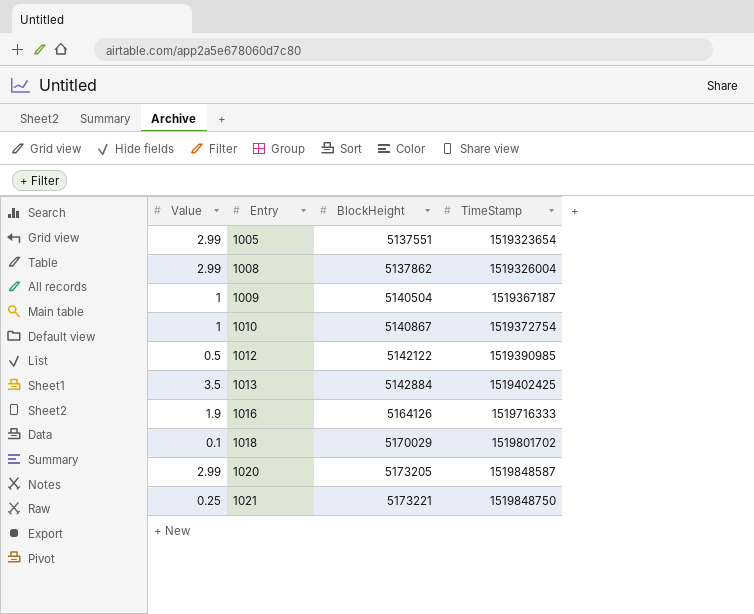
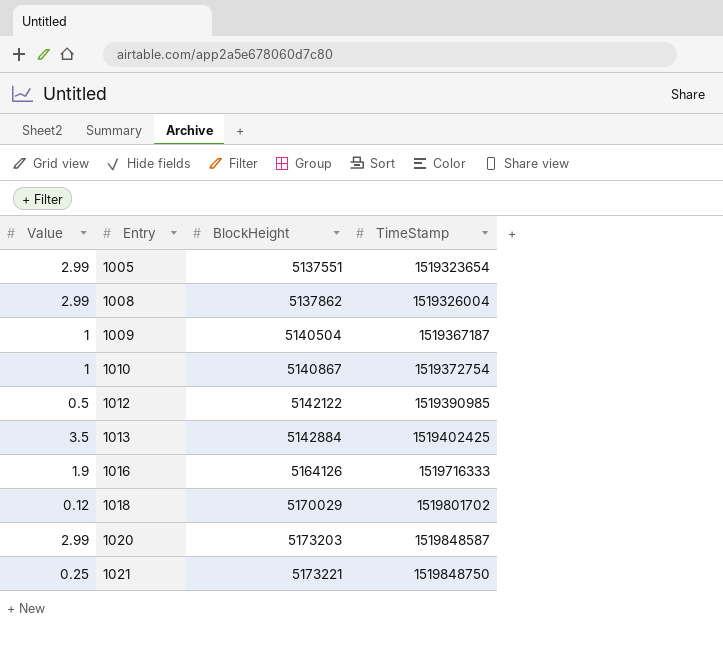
1018 | Value: 0.1 -> 0.12
1020 | BlockHeight: 5173205 -> 5173203

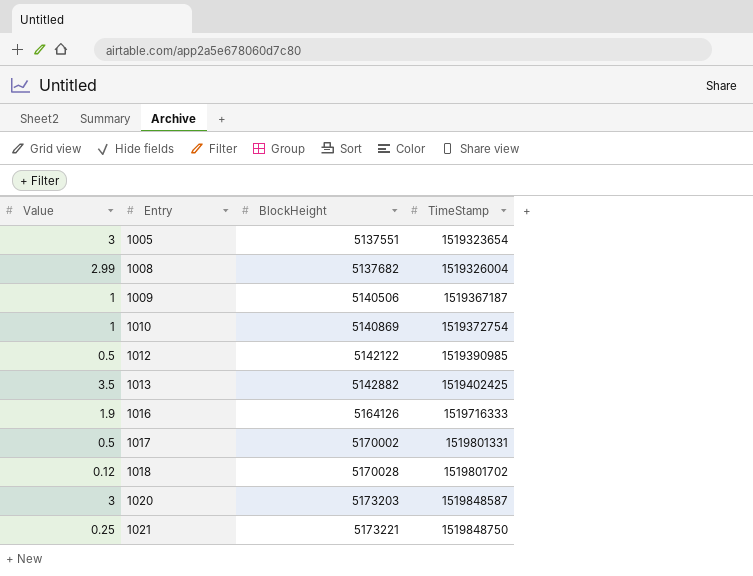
1005 | Value: 2.99 -> 3
1008 | BlockHeight: 5137862 -> 5137682
1009 | BlockHeight: 5140504 -> 5140506
1010 | BlockHeight: 5140867 -> 5140869
1013 | BlockHeight: 5142884 -> 5142882
row 1017: none -> 0.5 | 5170002 | 1519801331
1018 | BlockHeight: 5170029 -> 5170028
1020 | Value: 2.99 -> 3

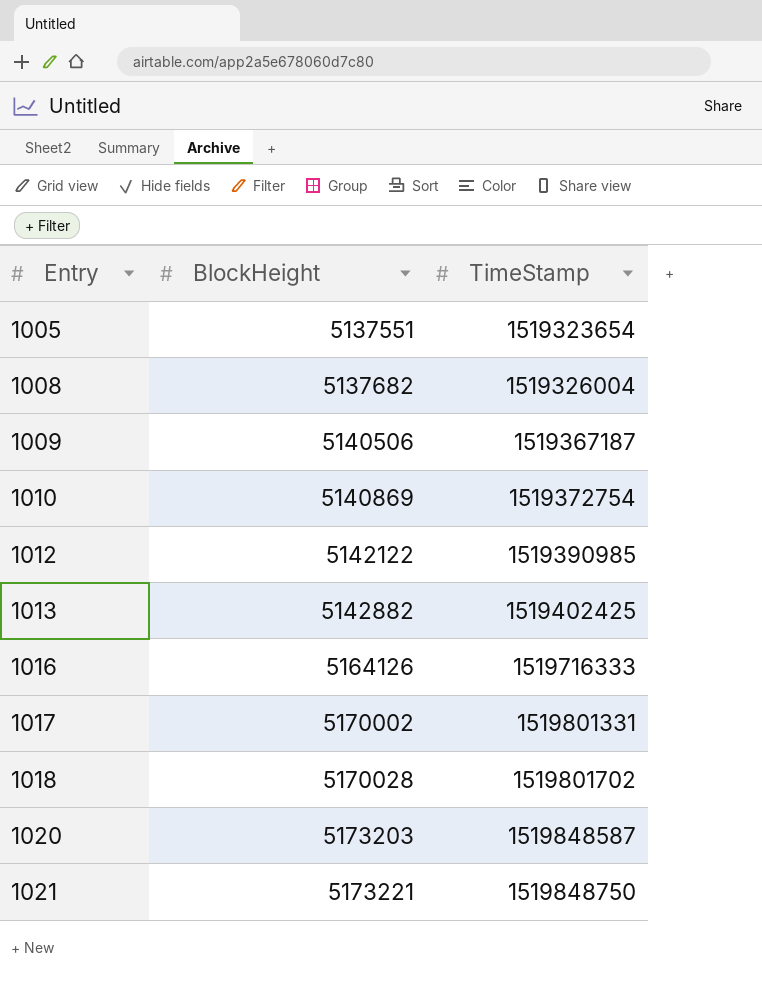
column Value | position: 1 -> none

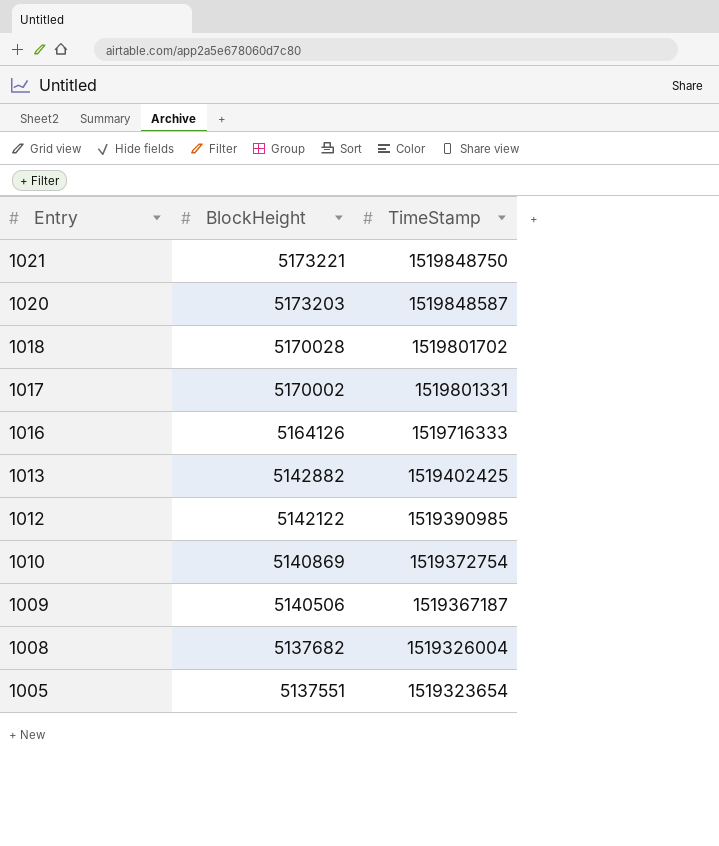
row order: Entry ascending -> Entry descending

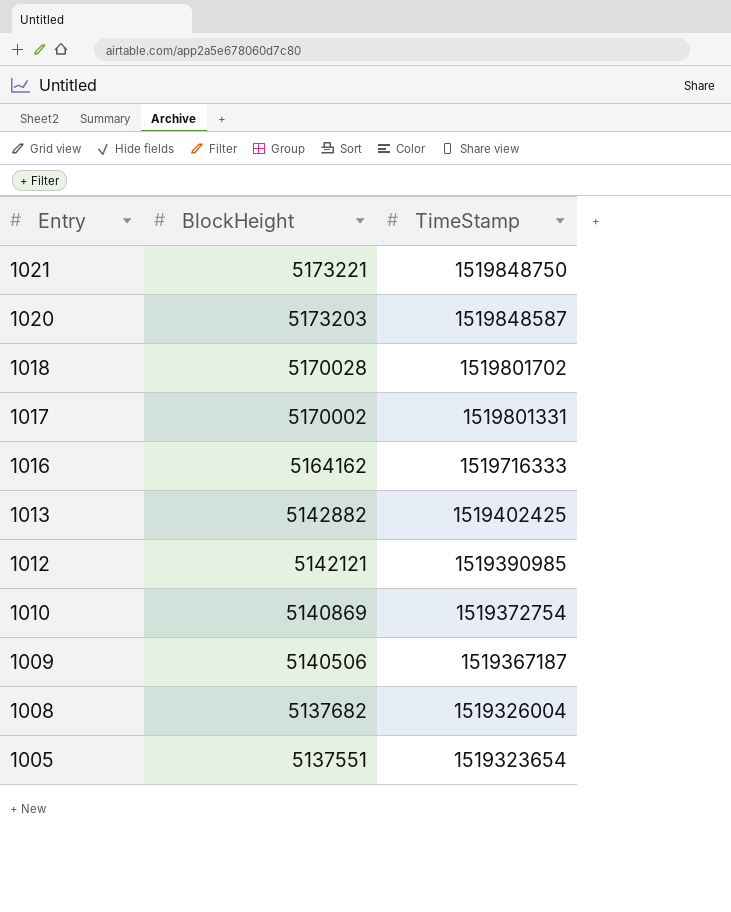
1016 | BlockHeight: 5164126 -> 5164162
1012 | BlockHeight: 5142122 -> 5142121

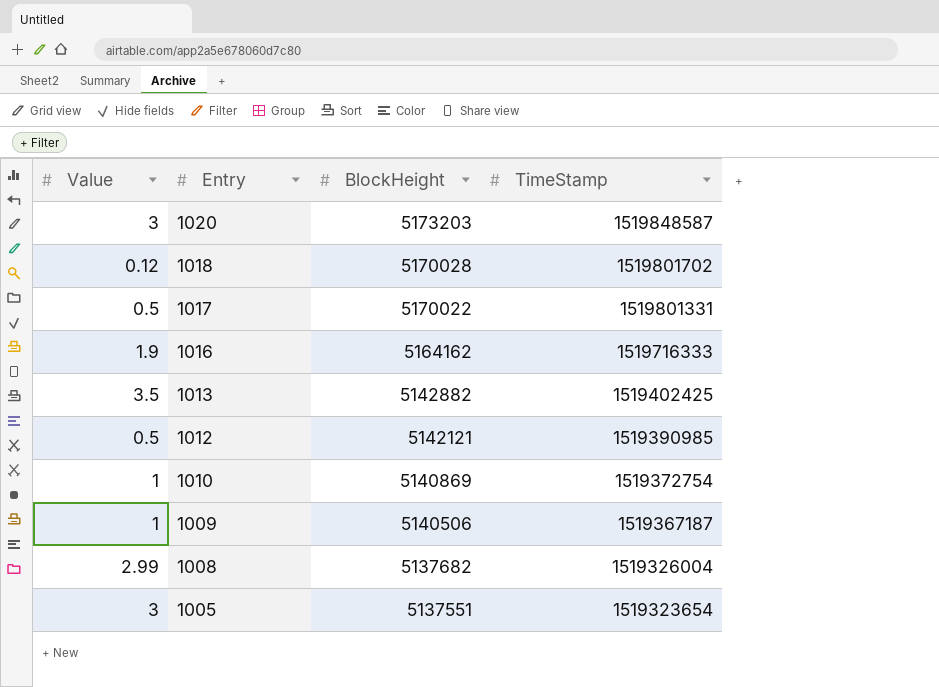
column Value | position: none -> 1
row 1021: 5173221 | 1519848750 -> none
1017 | BlockHeight: 5170002 -> 5170022

